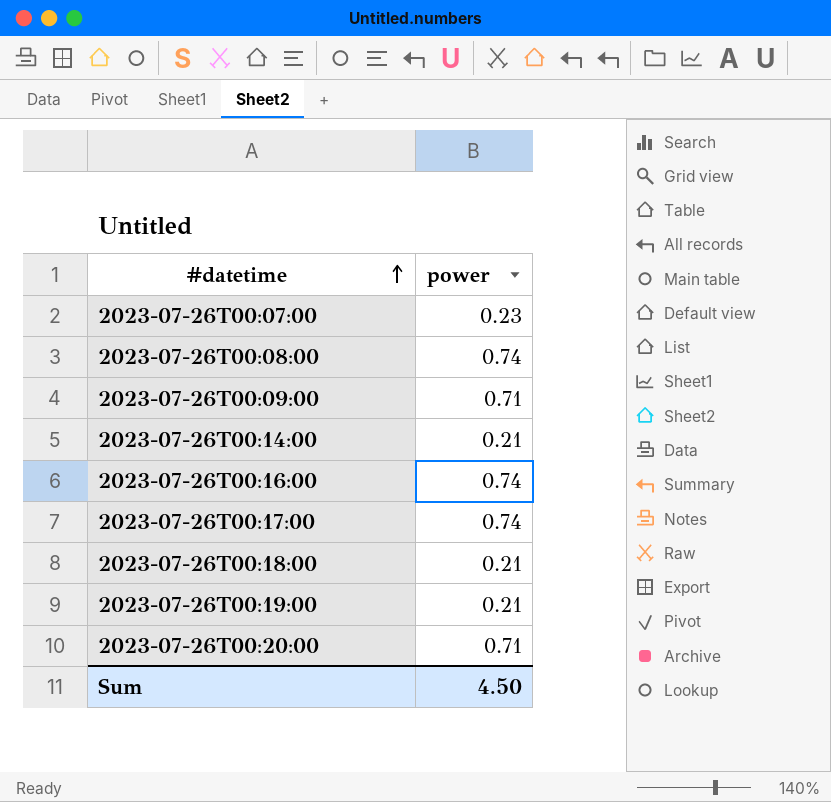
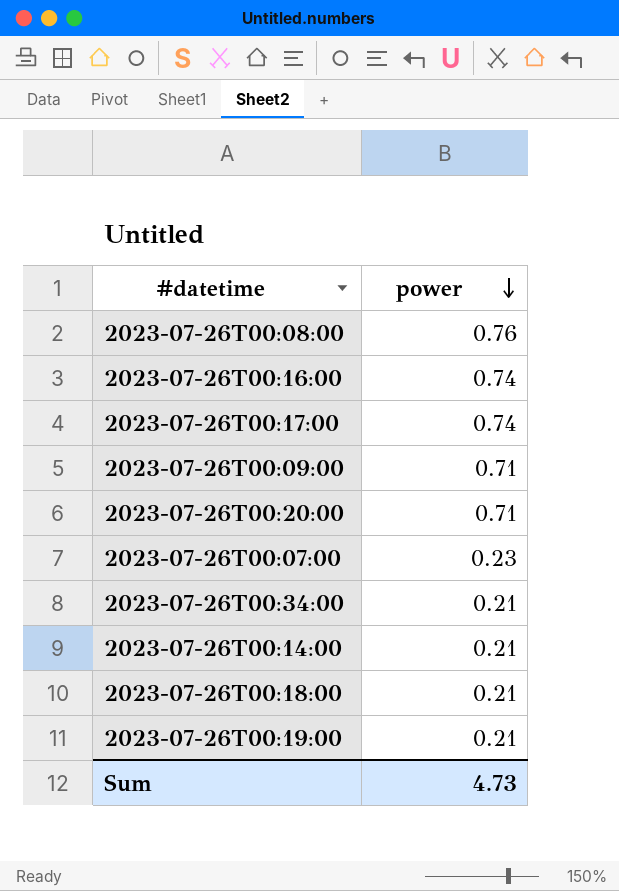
row order: #datetime ascending -> power descending
2023-07-26T00:08:00 | power: 0.74 -> 0.76
row 2023-07-26T00:34:00: none -> 0.21
Sum | power: 4.50 -> 4.73

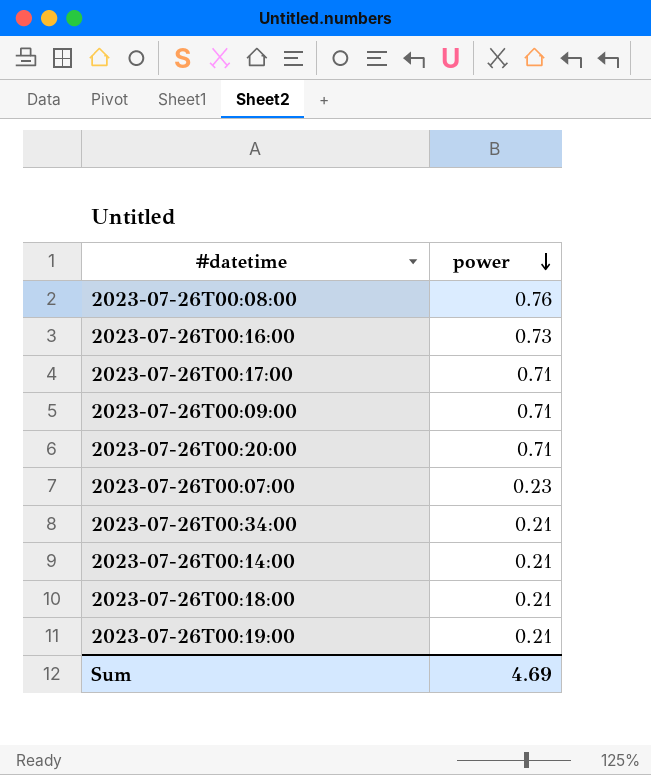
2023-07-26T00:16:00 | power: 0.74 -> 0.73
2023-07-26T00:17:00 | power: 0.74 -> 0.71
Sum | power: 4.73 -> 4.69

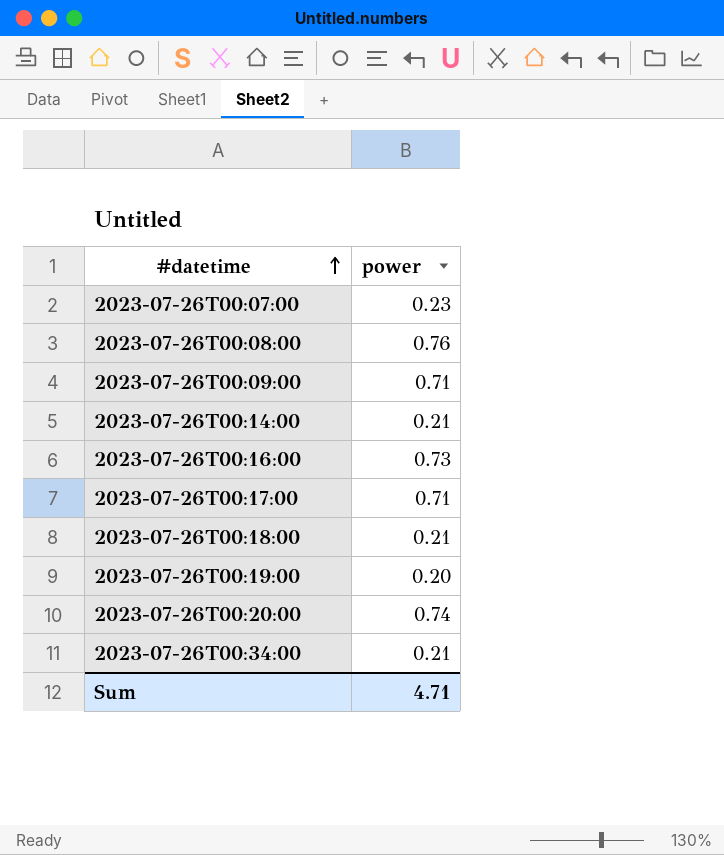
row order: power descending -> #datetime ascending
2023-07-26T00:19:00 | power: 0.21 -> 0.20
2023-07-26T00:20:00 | power: 0.71 -> 0.74
Sum | power: 4.69 -> 4.71

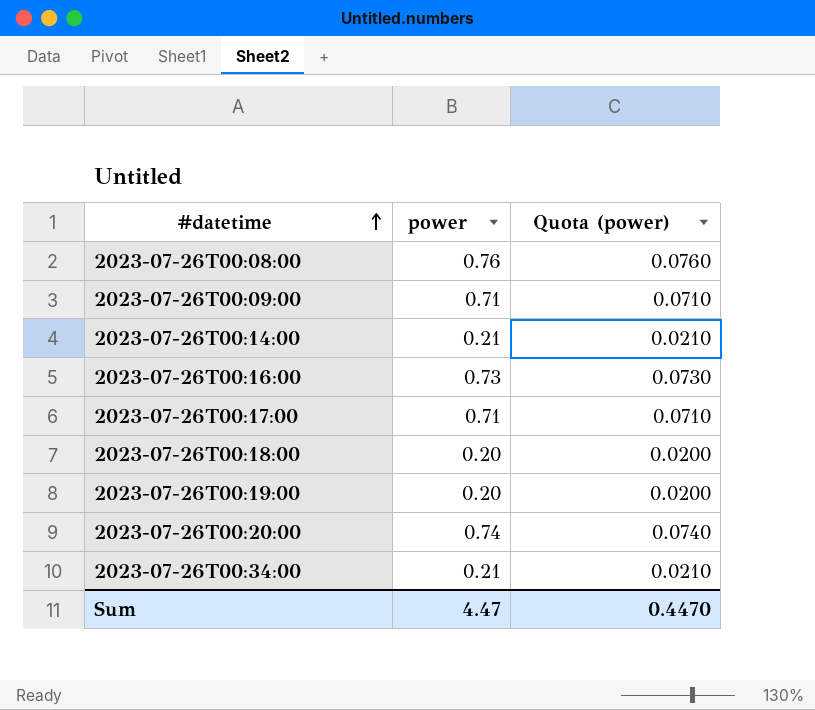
column Quota (power) | formula: none -> [power] * 0.1
row 2023-07-26T00:07:00: 0.23 -> none
2023-07-26T00:18:00 | power: 0.21 -> 0.20
Sum | power: 4.71 -> 4.47

